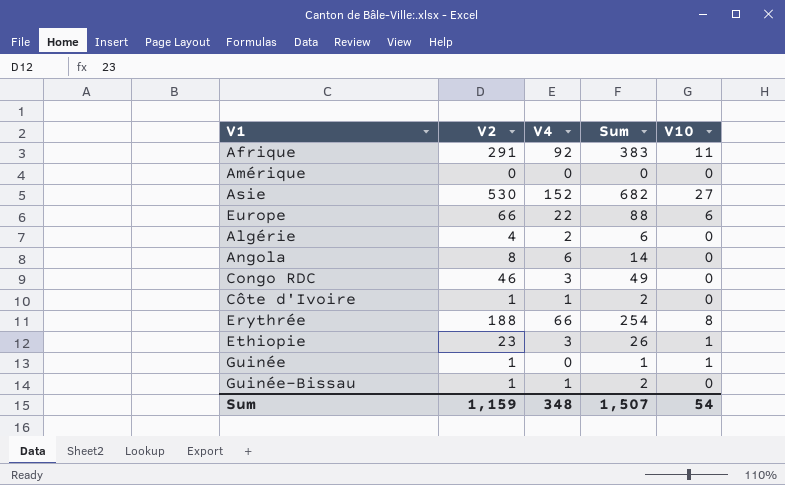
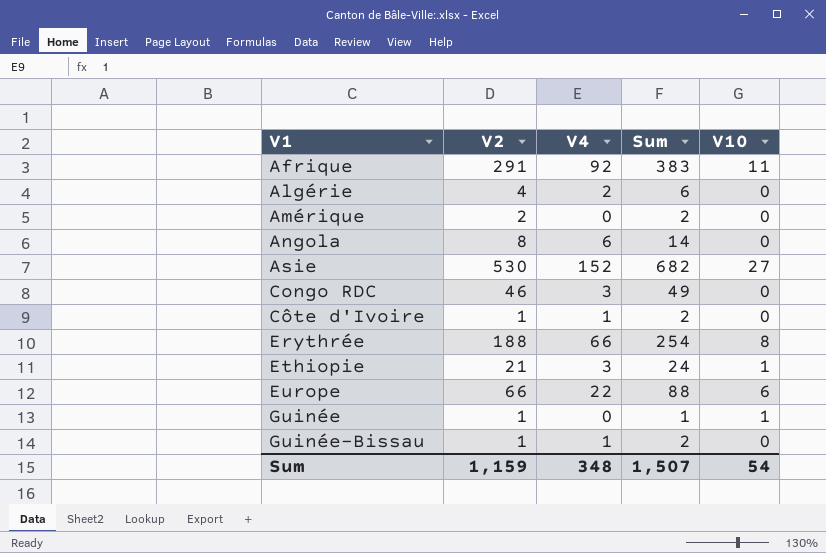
row order: none -> V1 ascending
Amérique | V2: 0 -> 2
Amérique | Sum: 0 -> 2
Ethiopie | V2: 23 -> 21
Ethiopie | Sum: 26 -> 24

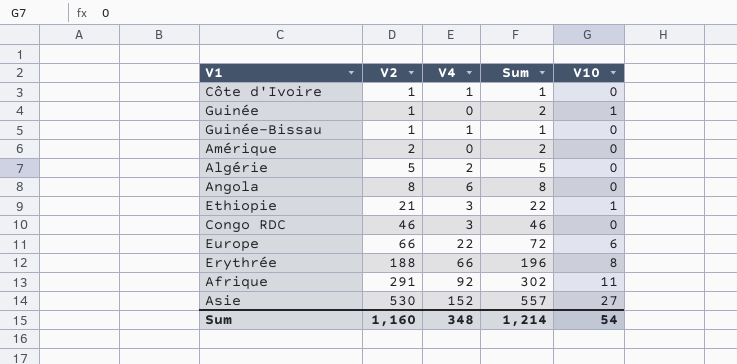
row order: V1 ascending -> V2 ascending
column Sum | formula: [V2] + [V4] -> [V2] + [V10]
Algérie | V2: 4 -> 5
Sum | V2: 1,159 -> 1,160
Sum | Sum: 1,507 -> 1,214

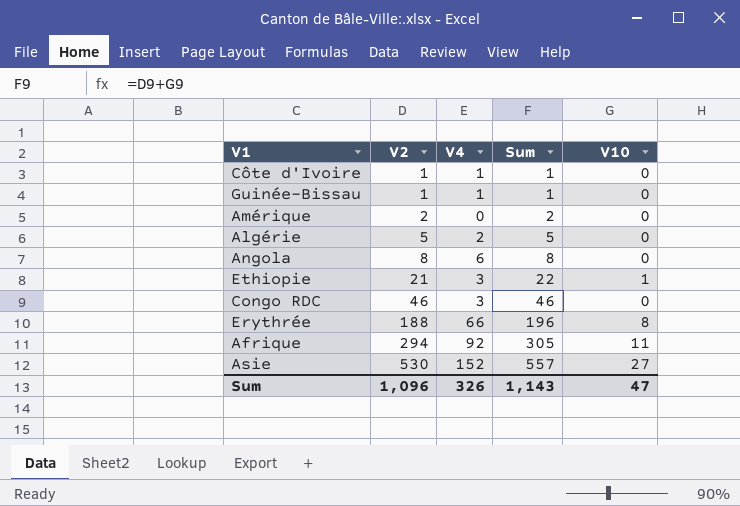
row Guinée: 1 | 0 | 2 | 1 -> none
row Europe: 66 | 22 | 72 | 6 -> none
Afrique | V2: 291 -> 294
Afrique | Sum: 302 -> 305
Sum | V2: 1,160 -> 1,096
Sum | V4: 348 -> 326
Sum | Sum: 1,214 -> 1,143
Sum | V10: 54 -> 47

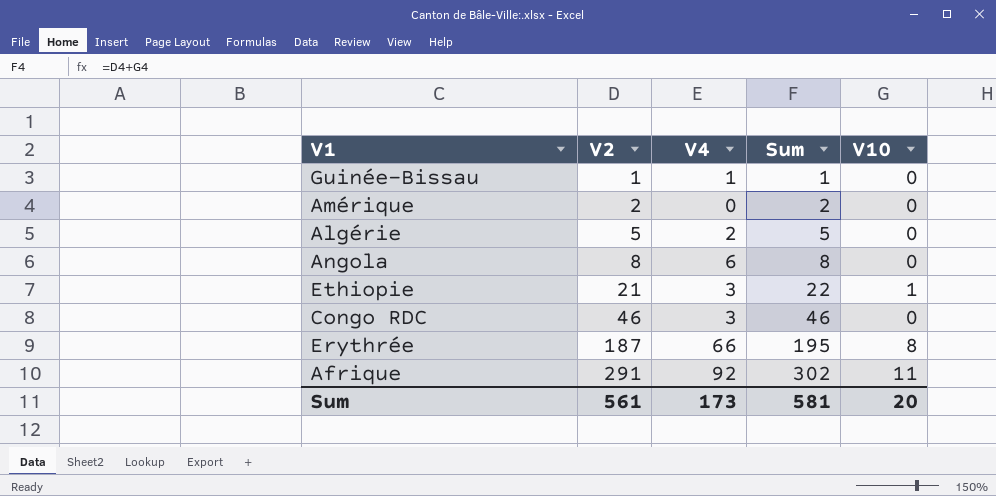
row Côte d'Ivoire: 1 | 1 | 1 | 0 -> none
row Asie: 530 | 152 | 557 | 27 -> none
Erythrée | V2: 188 -> 187
Erythrée | Sum: 196 -> 195
Afrique | V2: 294 -> 291
Afrique | Sum: 305 -> 302
Sum | V2: 1,096 -> 561
Sum | V4: 326 -> 173
Sum | Sum: 1,143 -> 581
Sum | V10: 47 -> 20

